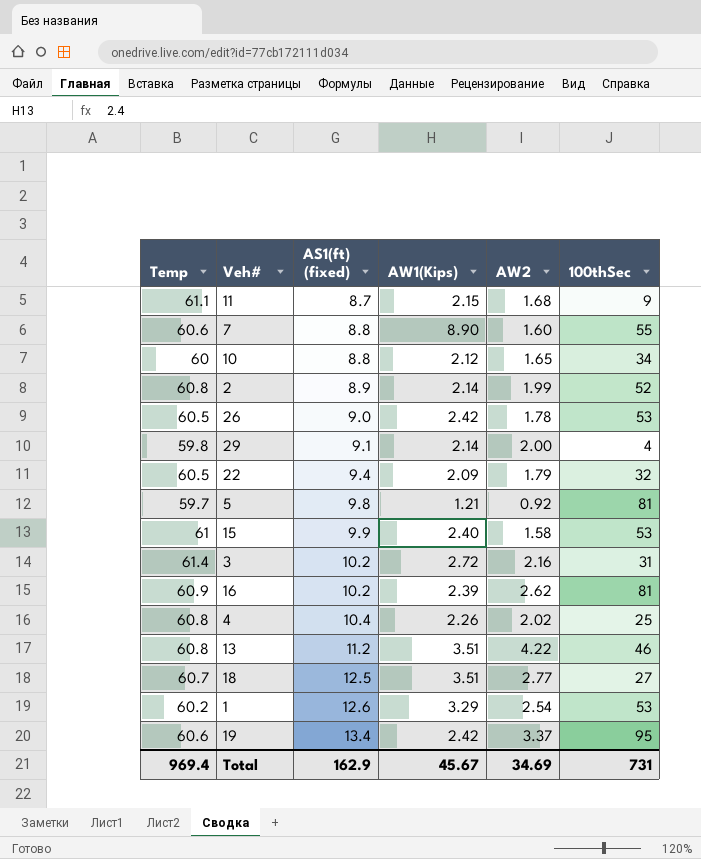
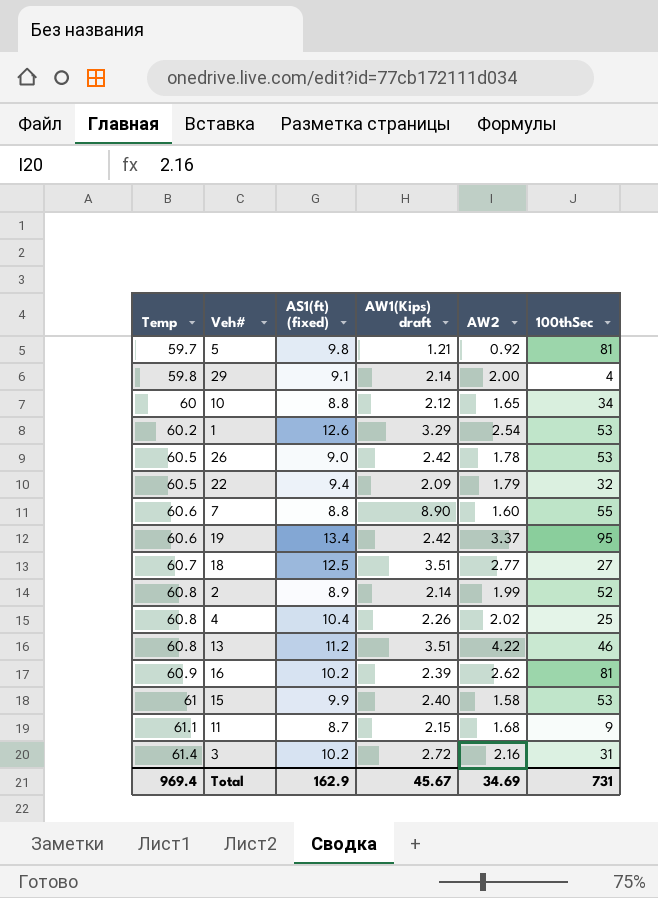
row order: AS1(ft) (fixed) ascending -> Temp ascending
column name: AW1(Kips) -> AW1(Kips) draft

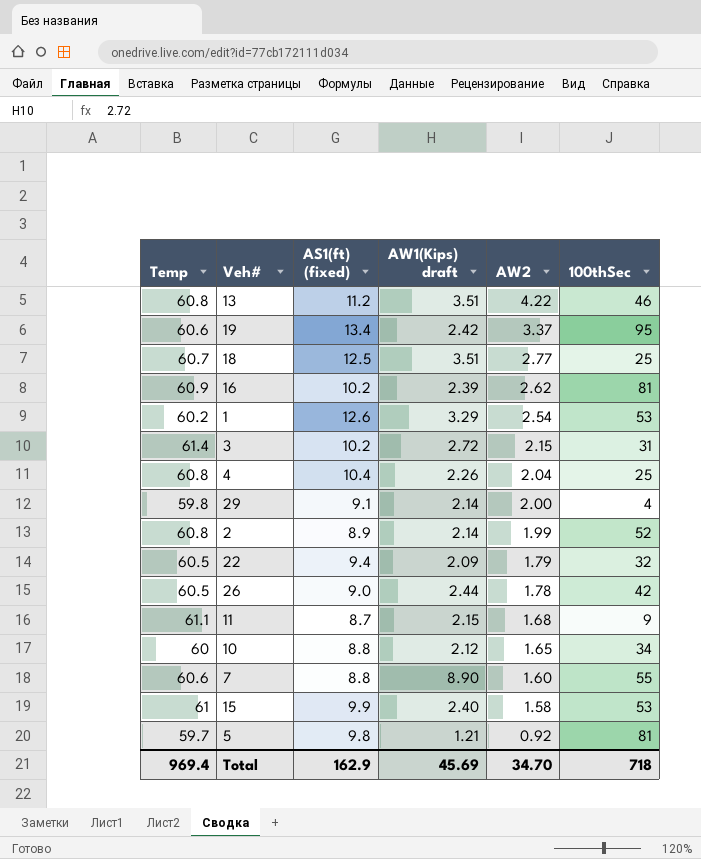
row order: Temp ascending -> AW2 descending
18 | 100thSec: 27 -> 25
3 | AW2: 2.16 -> 2.15
4 | AW2: 2.02 -> 2.04
26 | AW1(Kips) draft: 2.42 -> 2.44
26 | 100thSec: 53 -> 42
Total | AW1(Kips) draft: 45.67 -> 45.69
Total | AW2: 34.69 -> 34.70
Total | 100thSec: 731 -> 718

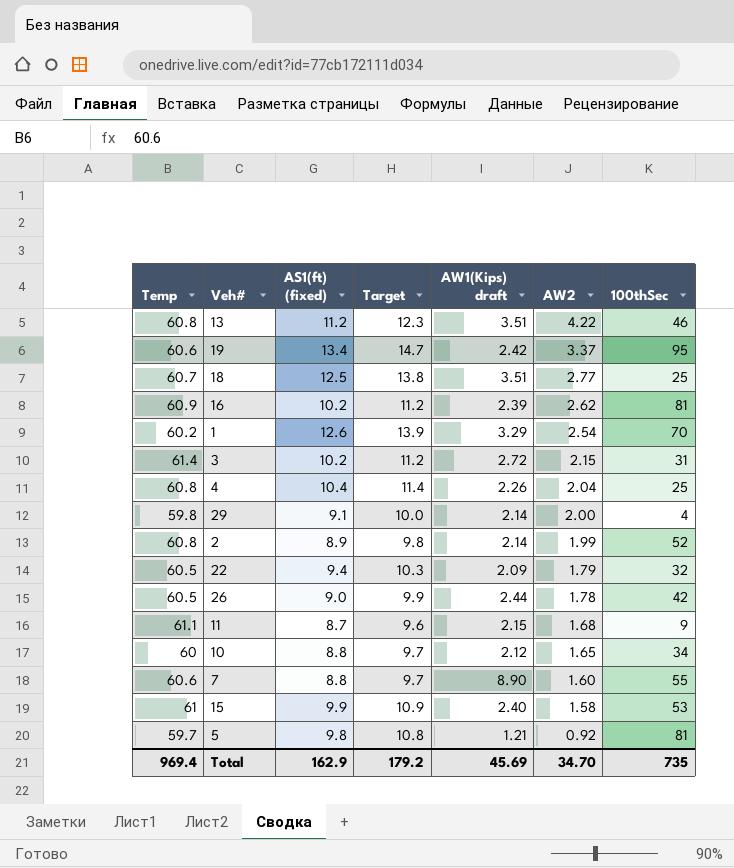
column Target | formula: none -> [AS1(ft) (fixed)] * 1.1
1 | 100thSec: 53 -> 70
Total | 100thSec: 718 -> 735

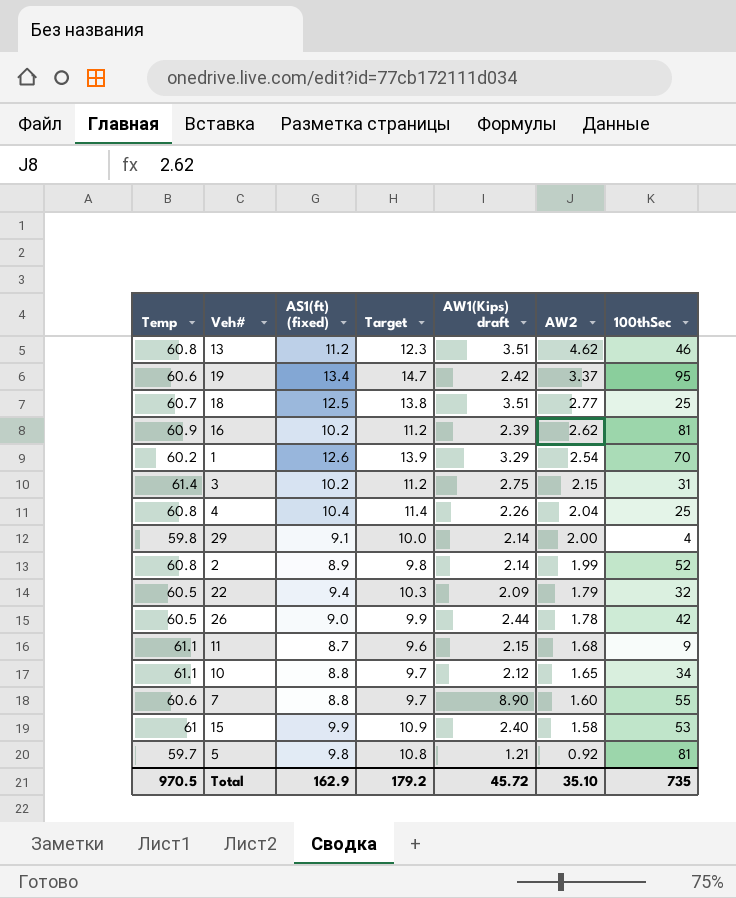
13 | AW2: 4.22 -> 4.62
3 | AW1(Kips) draft: 2.72 -> 2.75
10 | Temp: 60 -> 61.1
Total | Temp: 969.4 -> 970.5
Total | AW1(Kips) draft: 45.69 -> 45.72
Total | AW2: 34.70 -> 35.10

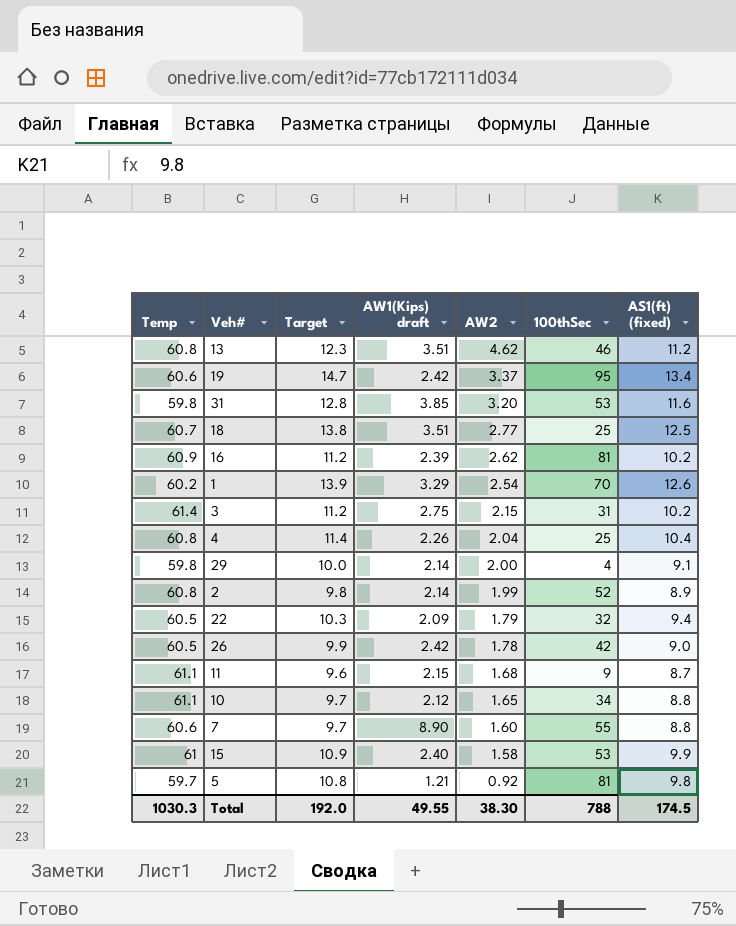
column AS1(ft) (fixed) | position: 3 -> 7
row 31: none -> 59.8 | 12.8 | 3.85 | 3.20 | 53 | 11.6
26 | AW1(Kips) draft: 2.44 -> 2.42
Total | Temp: 970.5 -> 1030.3
Total | Target: 179.2 -> 192.0
Total | AW1(Kips) draft: 45.72 -> 49.55
Total | AW2: 35.10 -> 38.30
Total | 100thSec: 735 -> 788
Total | AS1(ft) (fixed): 162.9 -> 174.5

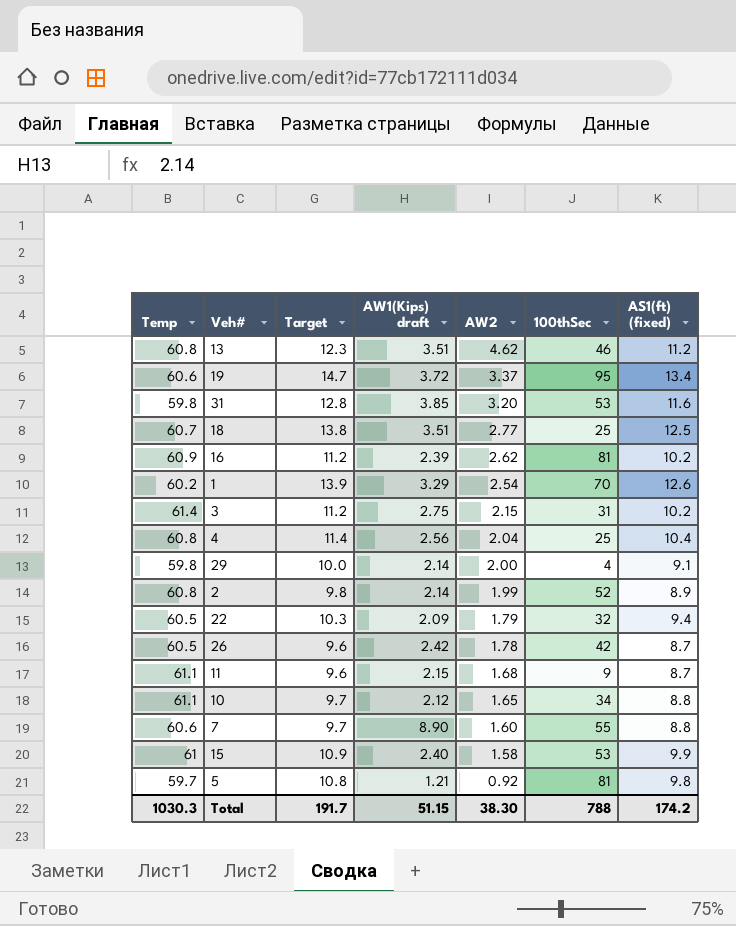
19 | AW1(Kips) draft: 2.42 -> 3.72
4 | AW1(Kips) draft: 2.26 -> 2.56
26 | Target: 9.9 -> 9.6
26 | AS1(ft) (fixed): 9.0 -> 8.7
Total | Target: 192.0 -> 191.7
Total | AW1(Kips) draft: 49.55 -> 51.15
Total | AS1(ft) (fixed): 174.5 -> 174.2

